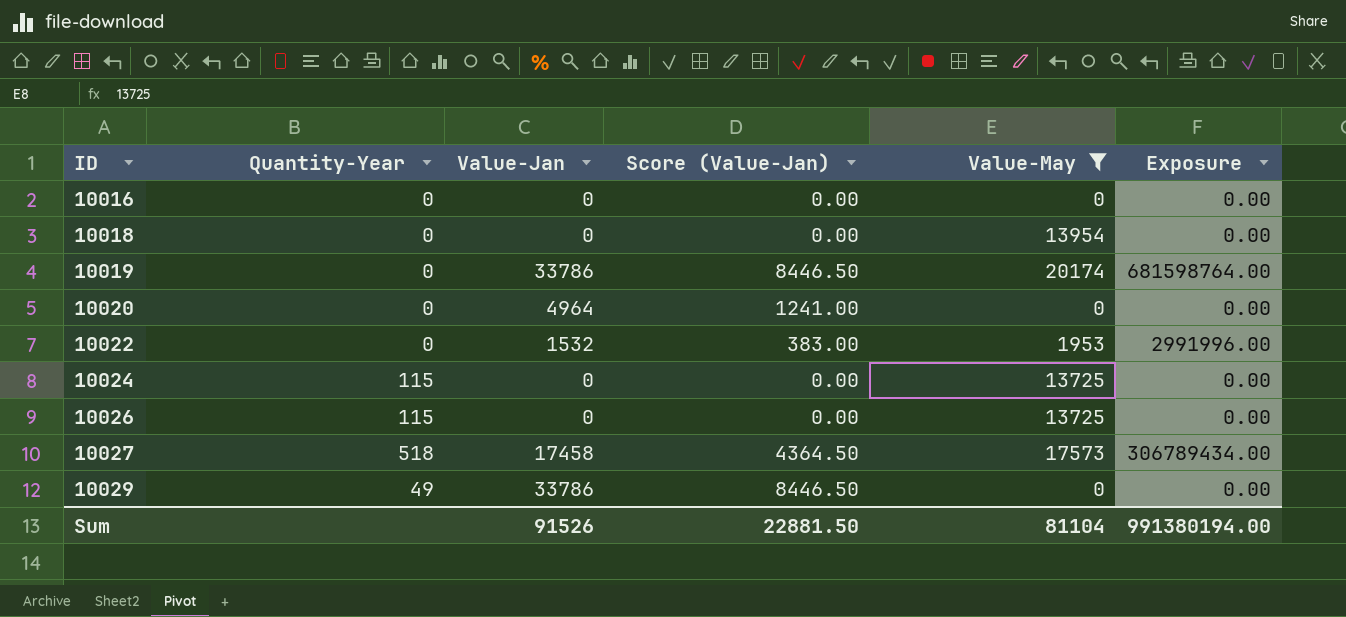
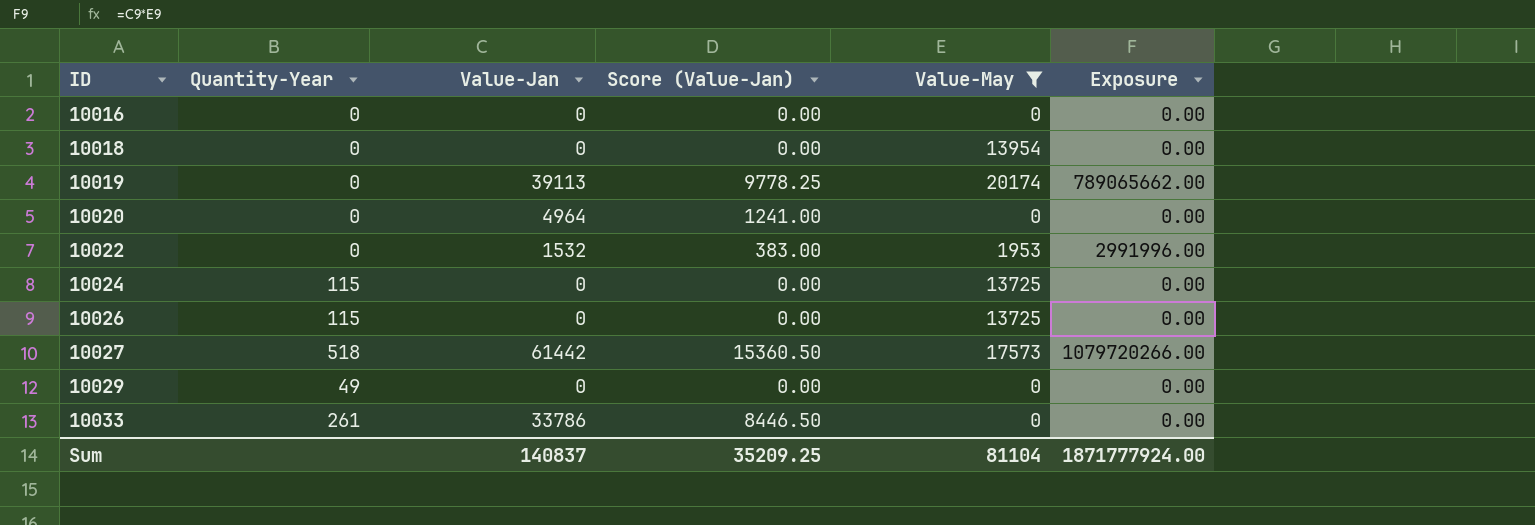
10019 | Value-Jan: 33786 -> 39113
10019 | Score (Value-Jan): 8446.50 -> 9778.25
10019 | Exposure: 681598764.00 -> 789065662.00
10027 | Value-Jan: 17458 -> 61442
10027 | Score (Value-Jan): 4364.50 -> 15360.50
10027 | Exposure: 306789434.00 -> 1079720266.00
10029 | Value-Jan: 33786 -> 0
10029 | Score (Value-Jan): 8446.50 -> 0.00
row 10033: none -> 261 | 33786 | 8446.50 | 0 | 0.00
Sum | Value-Jan: 91526 -> 140837
Sum | Score (Value-Jan): 22881.50 -> 35209.25
Sum | Exposure: 991380194.00 -> 1871777924.00

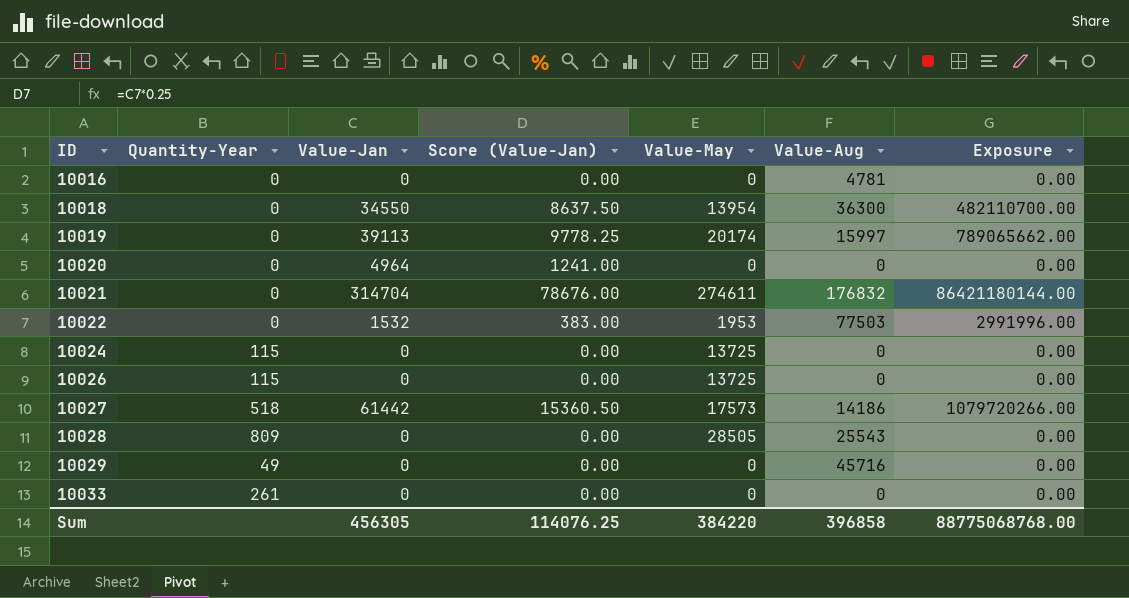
filter: Value-May <= 20174 -> none
column Value-Aug | position: none -> 6
10018 | Value-Jan: 0 -> 34550
10018 | Score (Value-Jan): 0.00 -> 8637.50
10018 | Exposure: 0.00 -> 482110700.00
10033 | Value-Jan: 33786 -> 0
10033 | Score (Value-Jan): 8446.50 -> 0.00
Sum | Value-Jan: 140837 -> 456305
Sum | Score (Value-Jan): 35209.25 -> 114076.25
Sum | Value-May: 81104 -> 384220
Sum | Exposure: 1871777924.00 -> 88775068768.00

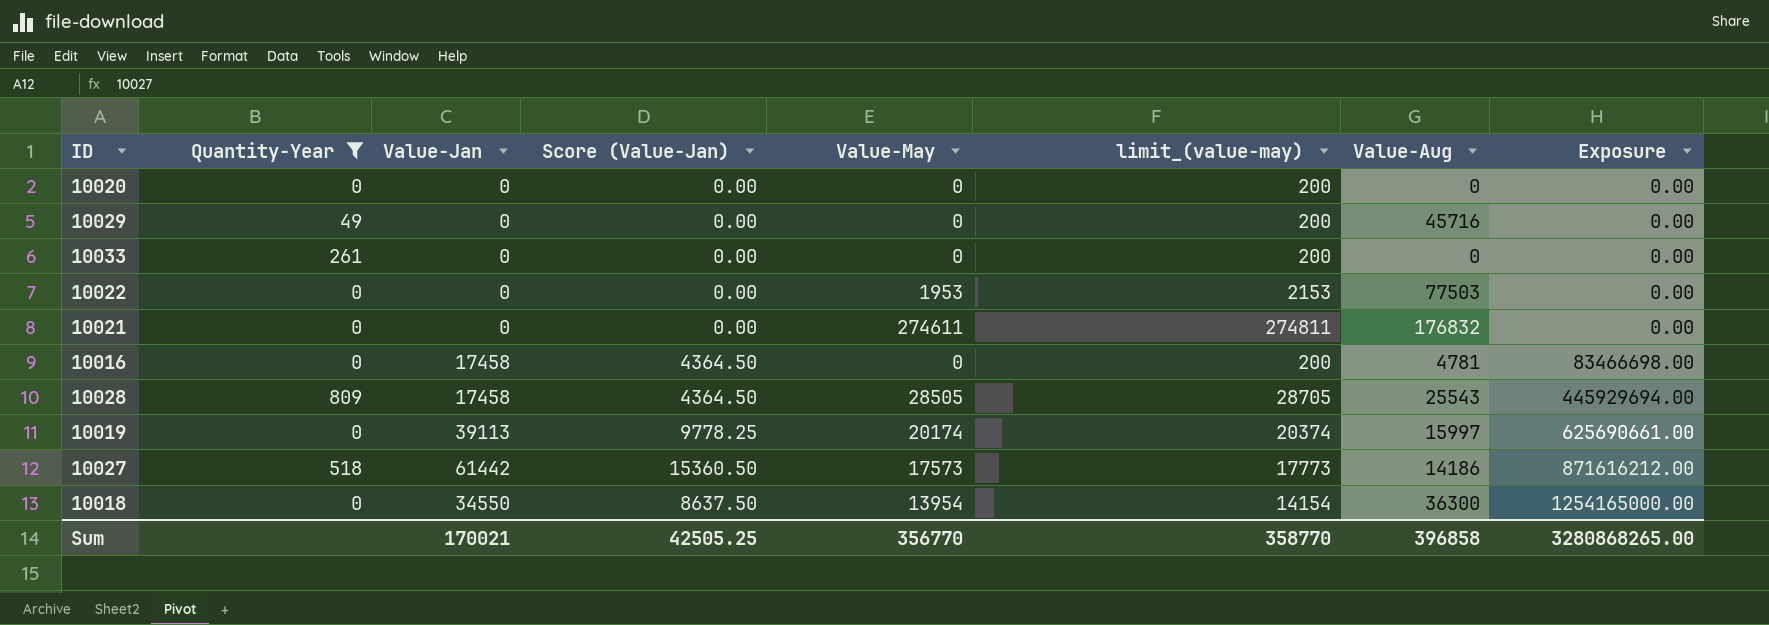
filter: none -> Quantity-Year != 115
row order: ID ascending -> Exposure ascending
column limit_(value-may) | formula: none -> [Value-May] + 200
column Exposure | formula: [Value-Jan] * [Value-May] -> [Value-Jan] * [Value-Aug]
10020 | Value-Jan: 4964 -> 0
10020 | Score (Value-Jan): 1241.00 -> 0.00
10022 | Value-Jan: 1532 -> 0
10022 | Score (Value-Jan): 383.00 -> 0.00
10021 | Value-Jan: 314704 -> 0
10021 | Score (Value-Jan): 78676.00 -> 0.00
10016 | Value-Jan: 0 -> 17458
10016 | Score (Value-Jan): 0.00 -> 4364.50
10028 | Value-Jan: 0 -> 17458
10028 | Score (Value-Jan): 0.00 -> 4364.50
Sum | Value-Jan: 456305 -> 170021
Sum | Score (Value-Jan): 114076.25 -> 42505.25
Sum | Value-May: 384220 -> 356770
Sum | Exposure: 88775068768.00 -> 3280868265.00

